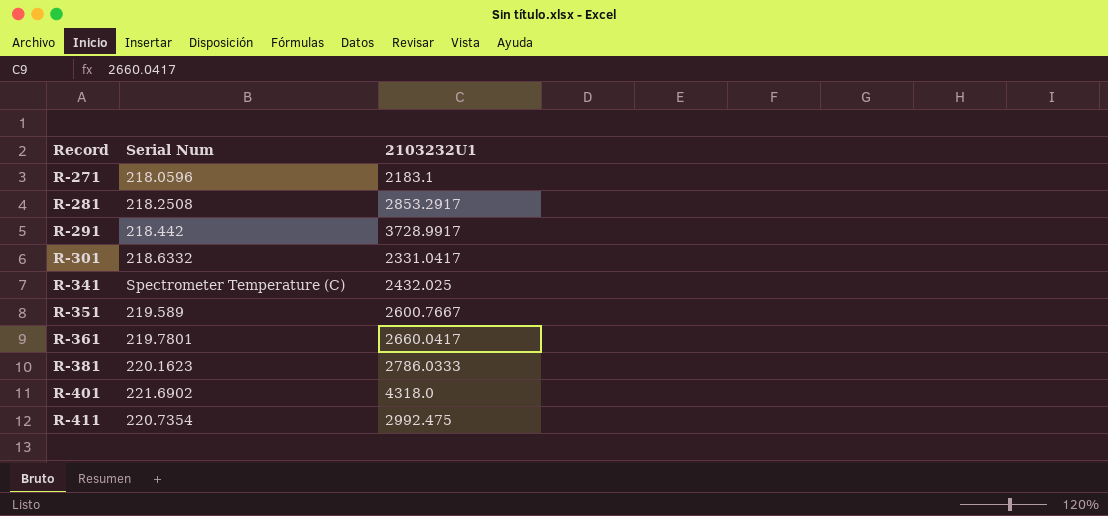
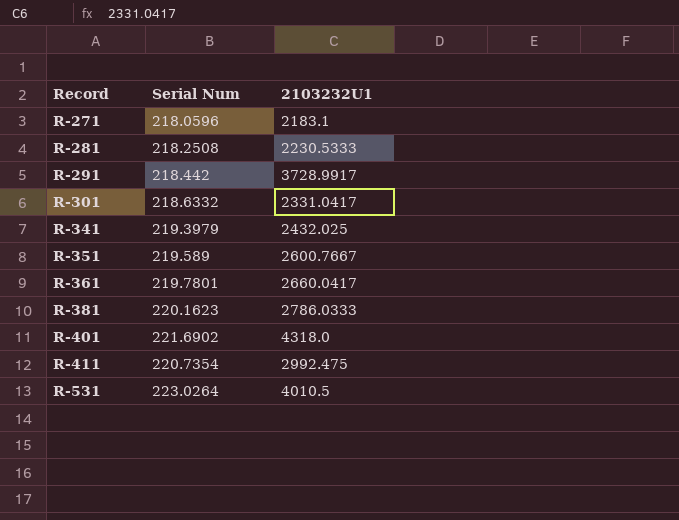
R-281 | 2103232U1: 2853.2917 -> 2230.5333
R-341 | Serial Num: Spectrometer Temperature (C) -> 219.3979
row R-531: none -> 223.0264 | 4010.5

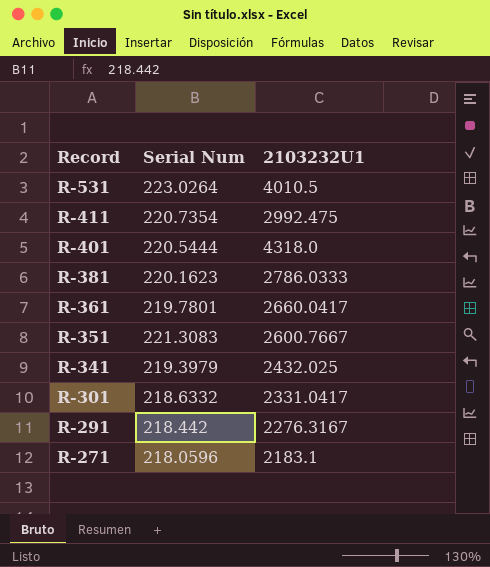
row order: Record ascending -> Record descending
row R-281: 218.2508 | 2230.5333 -> none
R-401 | Serial Num: 221.6902 -> 220.5444
R-351 | Serial Num: 219.589 -> 221.3083
R-291 | 2103232U1: 3728.9917 -> 2276.3167

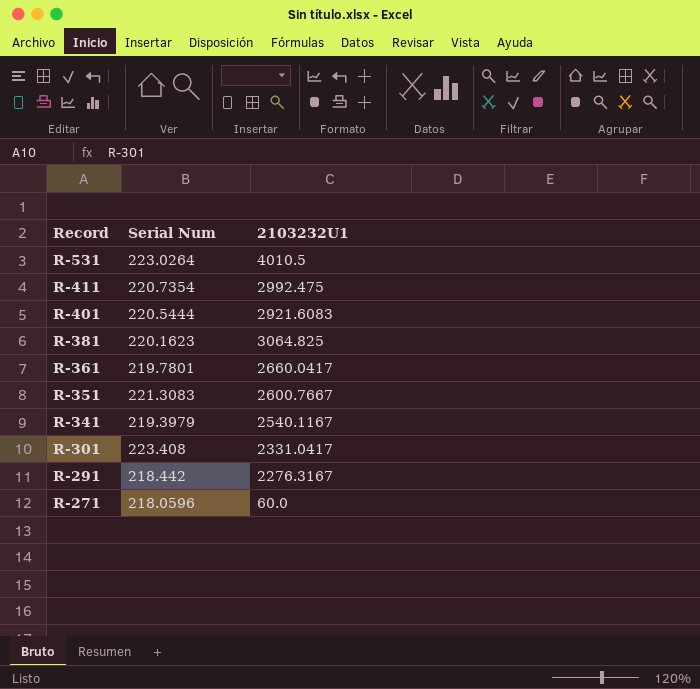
R-401 | 2103232U1: 4318.0 -> 2921.6083
R-381 | 2103232U1: 2786.0333 -> 3064.825
R-341 | 2103232U1: 2432.025 -> 2540.1167
R-301 | Serial Num: 218.6332 -> 223.408
R-271 | 2103232U1: 2183.1 -> 60.0

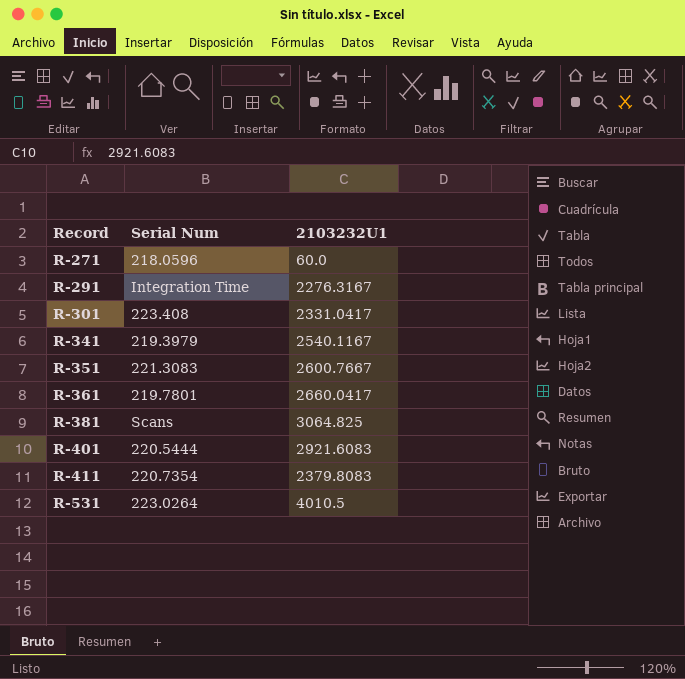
row order: Record descending -> Record ascending
R-291 | Serial Num: 218.442 -> Integration Time
R-381 | Serial Num: 220.1623 -> Scans
R-411 | 2103232U1: 2992.475 -> 2379.8083

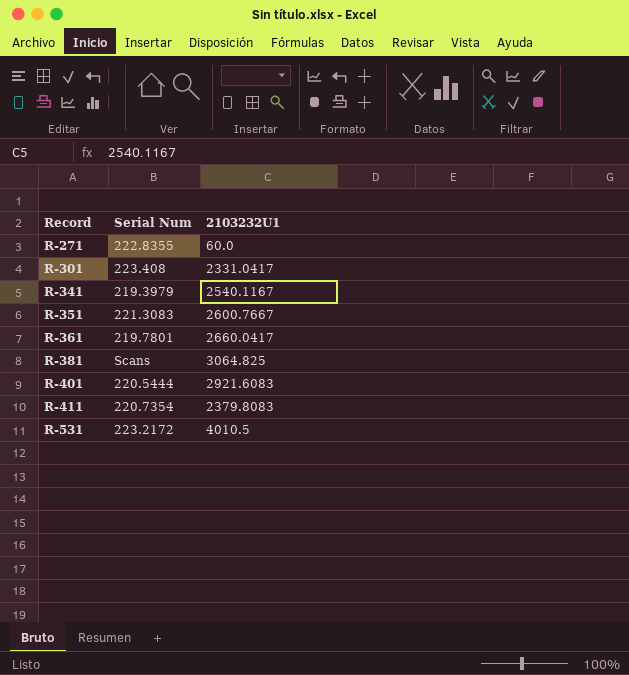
row R-291: Integration Time | 2276.3167 -> none
R-271 | Serial Num: 218.0596 -> 222.8355
R-531 | Serial Num: 223.0264 -> 223.2172

